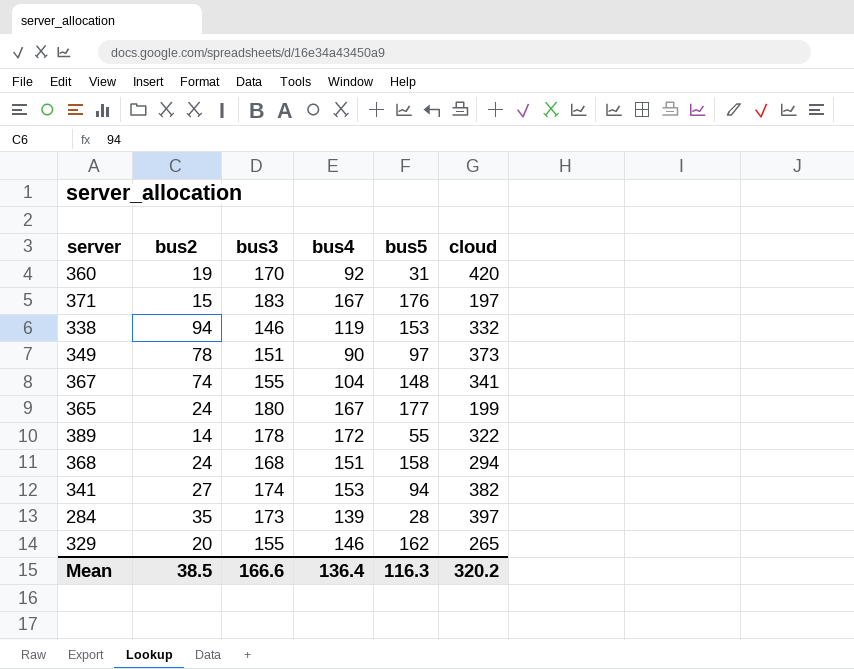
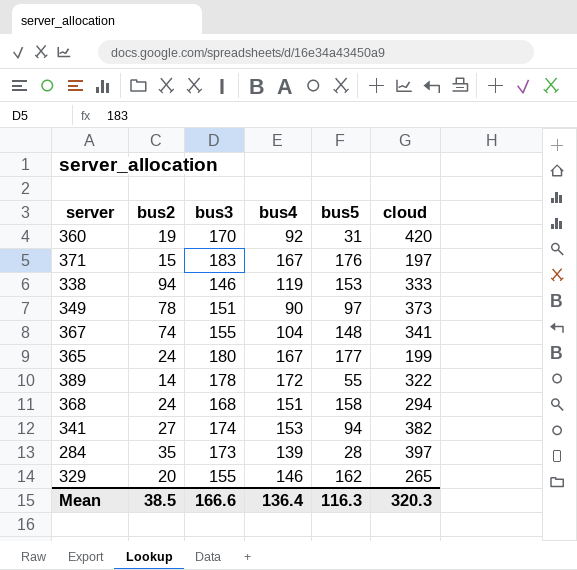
338 | cloud: 332 -> 333
Mean | cloud: 320.2 -> 320.3

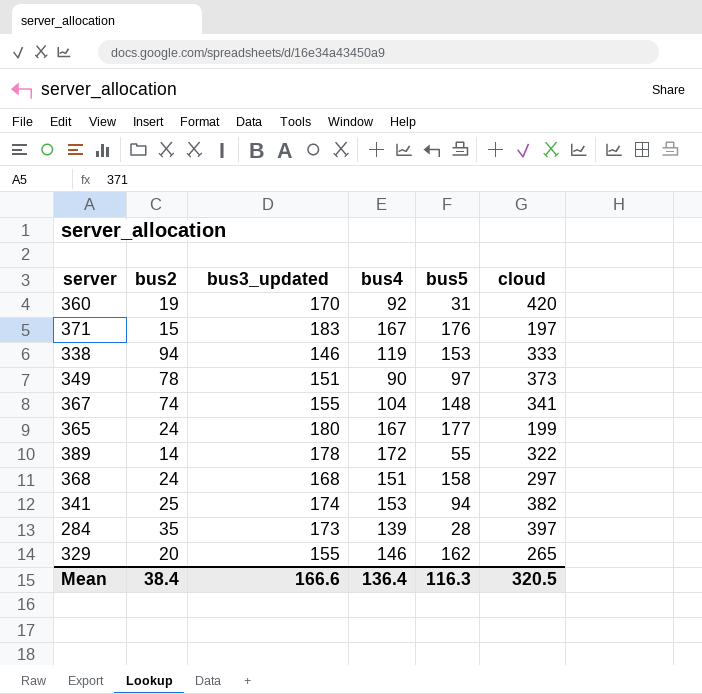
column name: bus3 -> bus3_updated
368 | cloud: 294 -> 297
341 | bus2: 27 -> 25
Mean | bus2: 38.5 -> 38.4
Mean | cloud: 320.3 -> 320.5

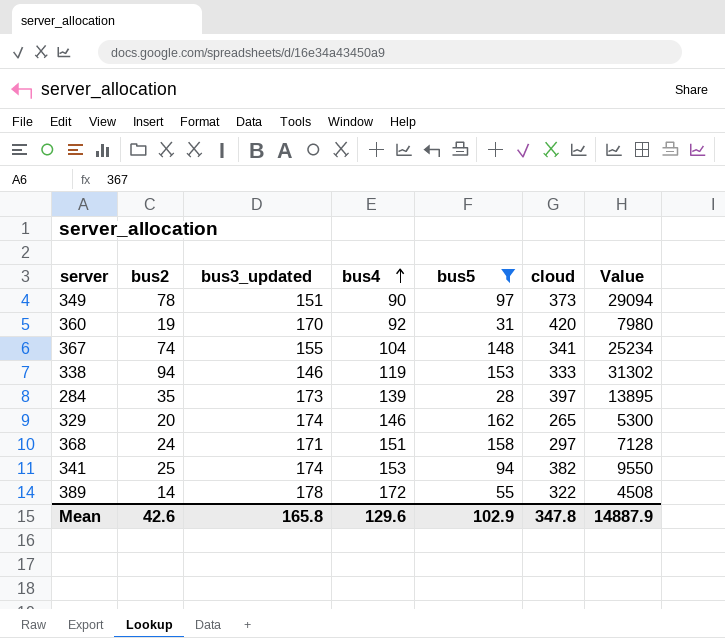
filter: none -> bus5 <= 162
row order: none -> bus4 ascending
column Value | formula: none -> [bus2] * [cloud]
329 | bus3_updated: 155 -> 174
368 | bus3_updated: 168 -> 171
Mean | bus2: 38.4 -> 42.6
Mean | bus3_updated: 166.6 -> 165.8
Mean | bus4: 136.4 -> 129.6
Mean | bus5: 116.3 -> 102.9
Mean | cloud: 320.5 -> 347.8

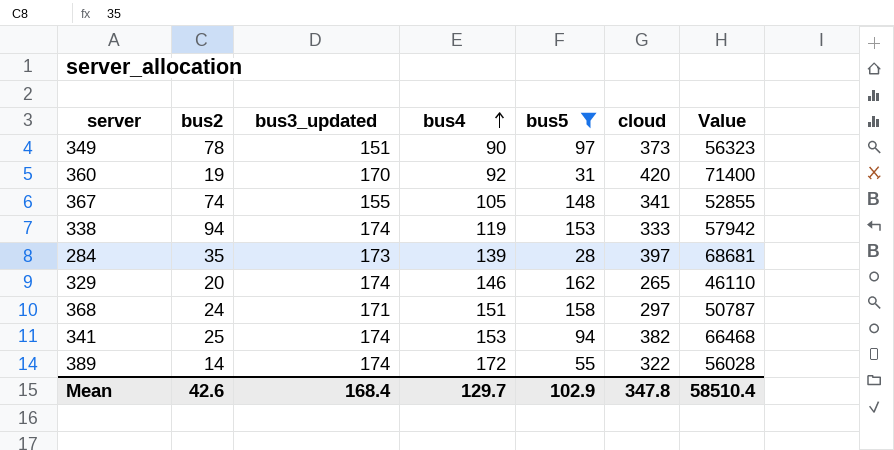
column Value | formula: [bus2] * [cloud] -> [bus3_updated] * [cloud]
367 | bus4: 104 -> 105
338 | bus3_updated: 146 -> 174
389 | bus3_updated: 178 -> 174
Mean | bus3_updated: 165.8 -> 168.4
Mean | bus4: 129.6 -> 129.7
Mean | Value: 14887.9 -> 58510.4

